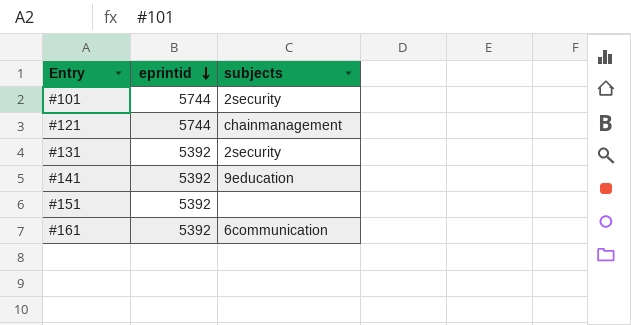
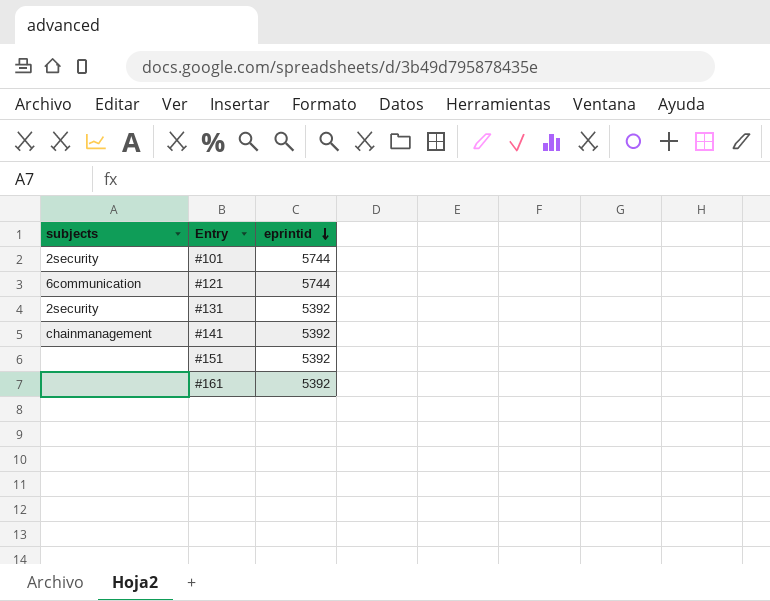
column subjects | position: 3 -> 1
#121 | subjects: chainmanagement -> 6communication
#141 | subjects: 9education -> chainmanagement
#161 | subjects: 6communication -> none

